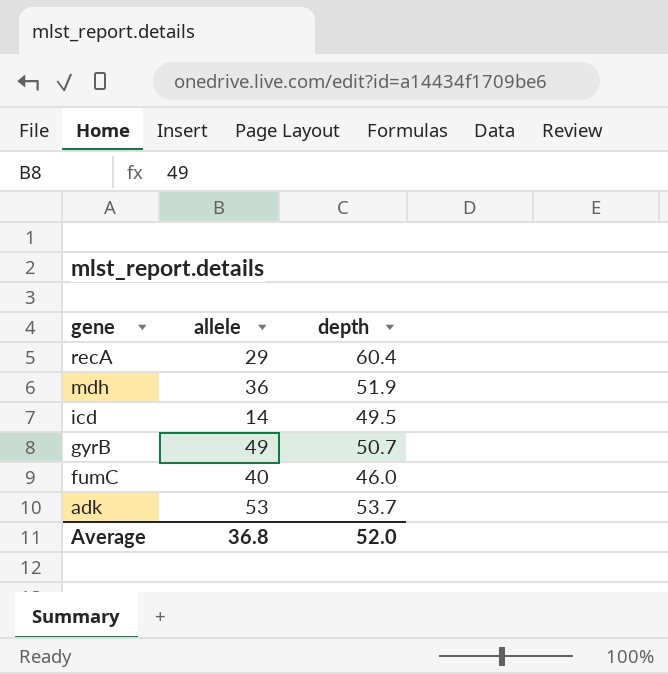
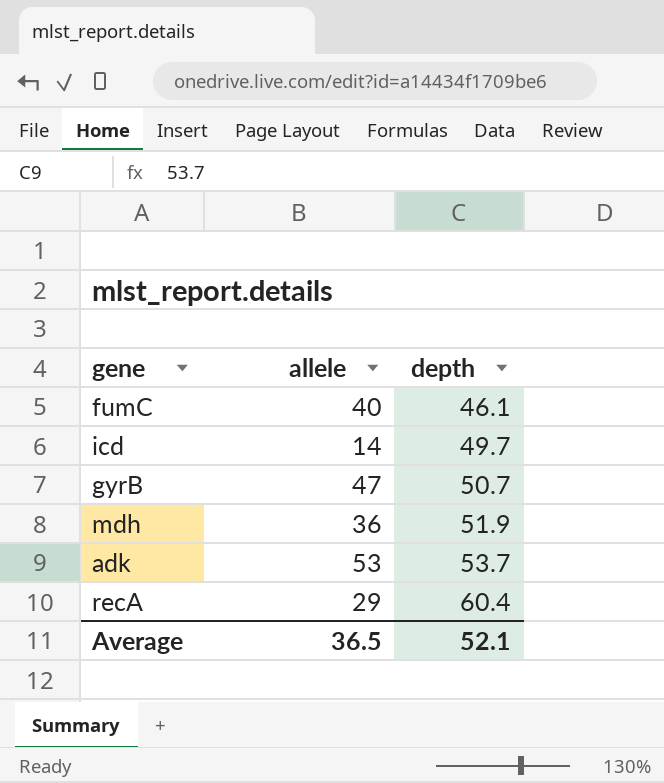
row order: gene descending -> depth ascending
fumC | depth: 46.0 -> 46.1
icd | depth: 49.5 -> 49.7
gyrB | allele: 49 -> 47
Average | allele: 36.8 -> 36.5
Average | depth: 52.0 -> 52.1

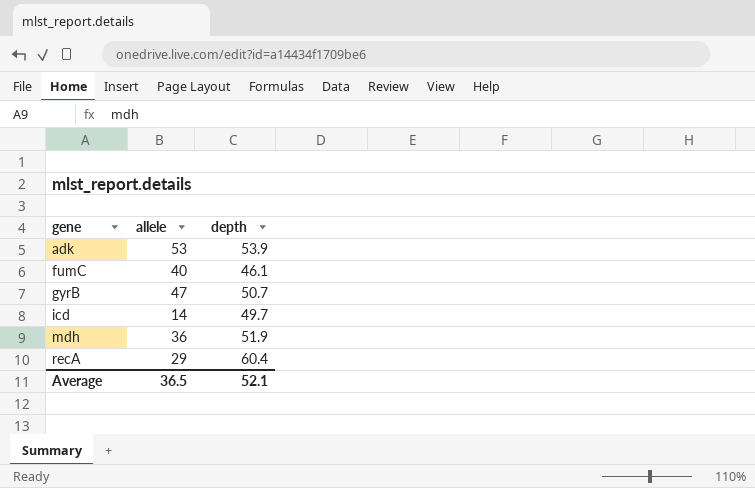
row order: depth ascending -> gene ascending
adk | depth: 53.7 -> 53.9

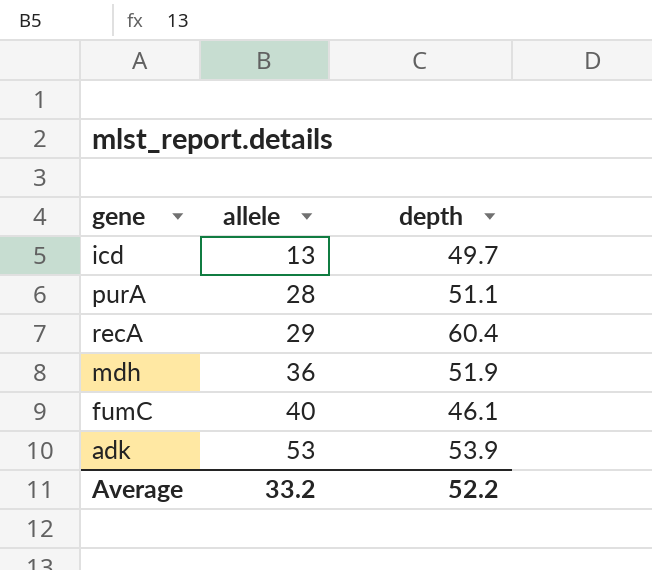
row order: gene ascending -> allele ascending
row gyrB: 47 | 50.7 -> none
icd | allele: 14 -> 13
row purA: none -> 28 | 51.1
Average | allele: 36.5 -> 33.2
Average | depth: 52.1 -> 52.2

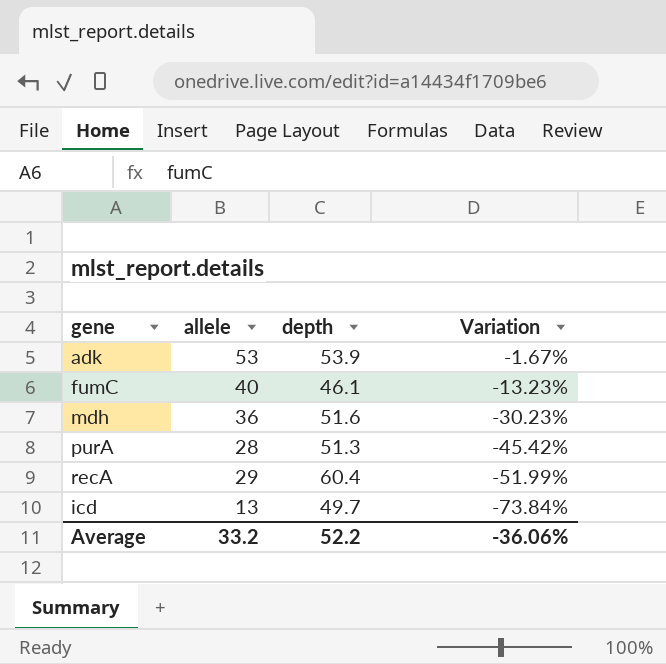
row order: allele ascending -> Variation descending
column Variation | formula: none -> ([allele] - [depth]) / [depth]
mdh | depth: 51.9 -> 51.6
purA | depth: 51.1 -> 51.3

